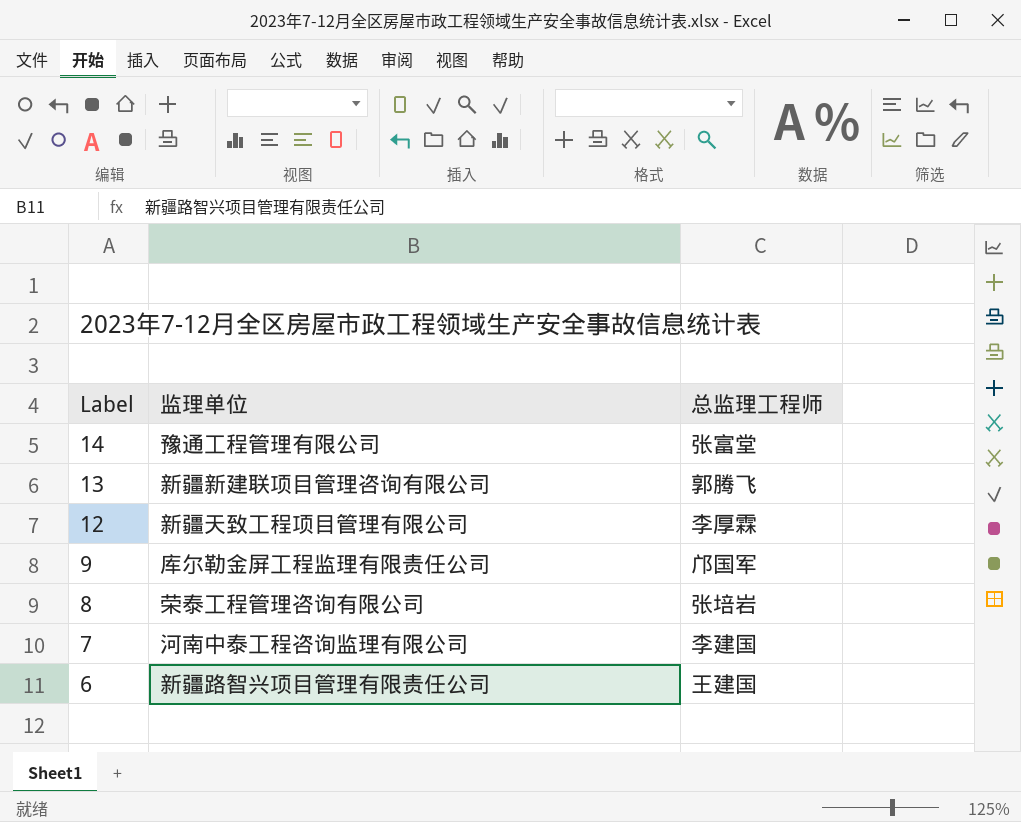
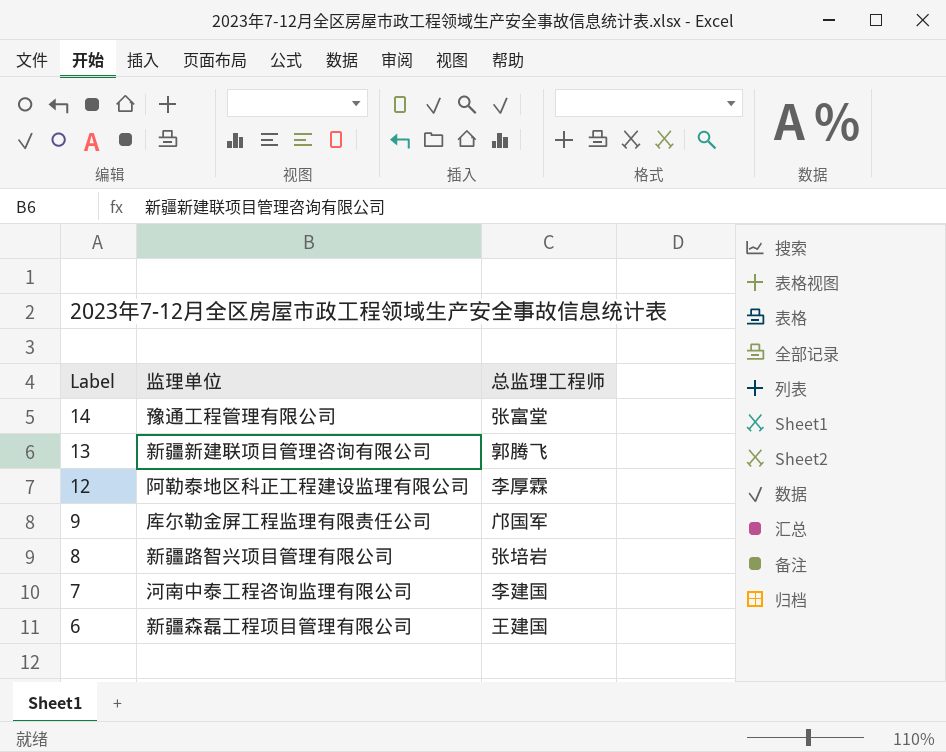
12 | 监理单位: 新疆天致工程项目管理有限公司 -> 阿勒泰地区科正工程建设监理有限公司
8 | 监理单位: 荣泰工程管理咨询有限公司 -> 新疆路智兴项目管理有限公司
6 | 监理单位: 新疆路智兴项目管理有限责任公司 -> 新疆森磊工程项目管理有限公司

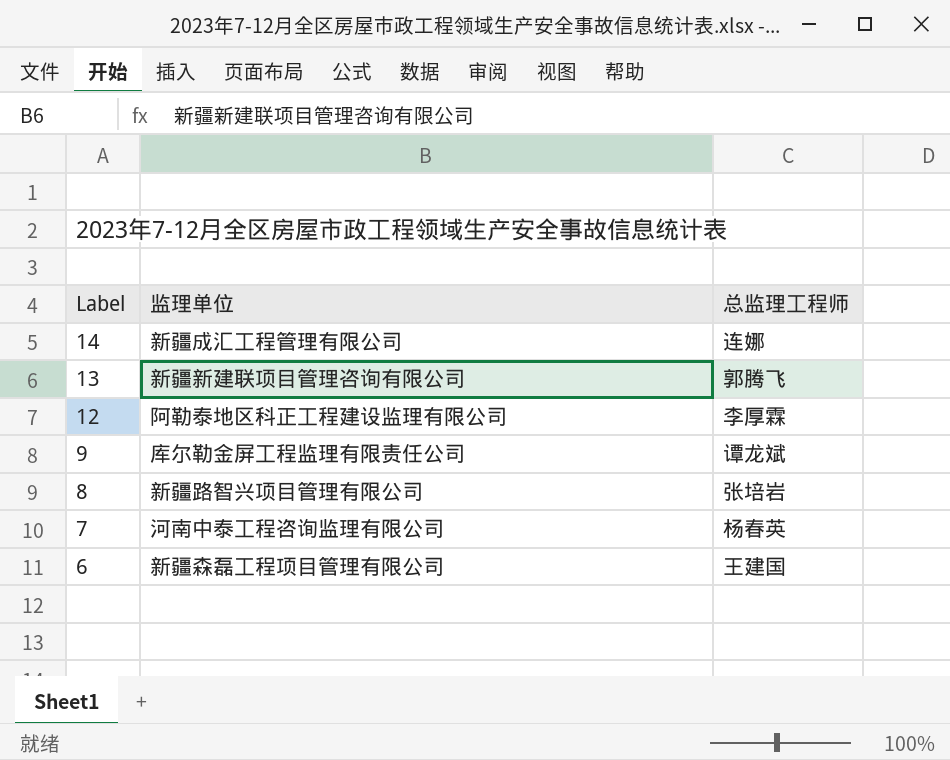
14 | 监理单位: 豫通工程管理有限公司 -> 新疆成汇工程管理有限公司
14 | 总监理工程师: 张富堂 -> 连娜
9 | 总监理工程师: 邝国军 -> 谭龙斌
7 | 总监理工程师: 李建国 -> 杨春英

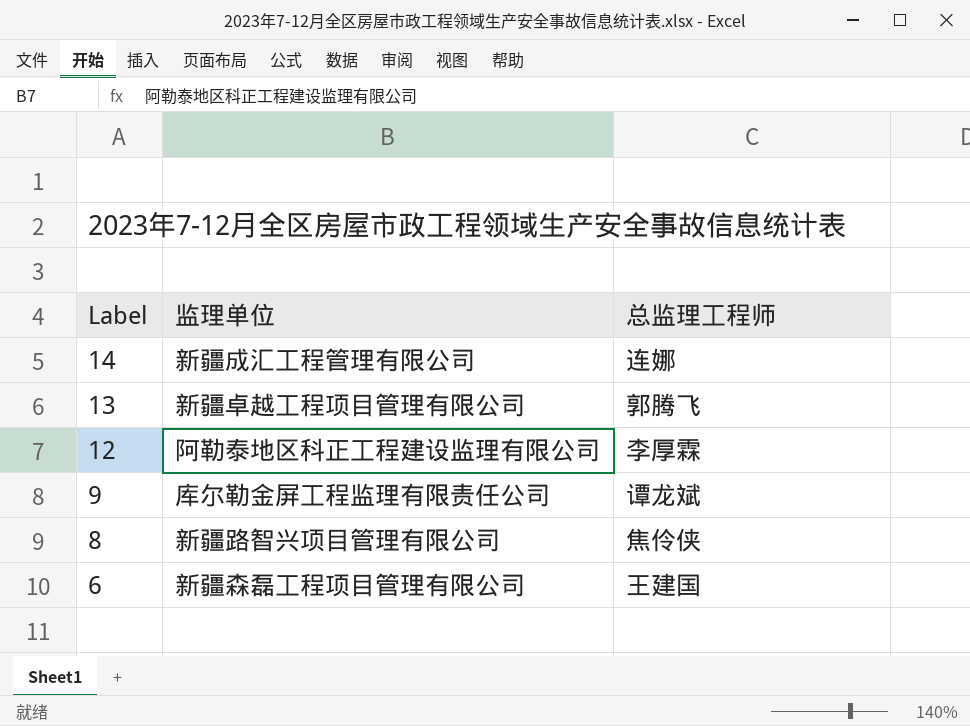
row 7: 河南中泰工程咨询监理有限公司 | 杨春英 -> none
13 | 监理单位: 新疆新建联项目管理咨询有限公司 -> 新疆卓越工程项目管理有限公司
8 | 总监理工程师: 张培岩 -> 焦伶侠

